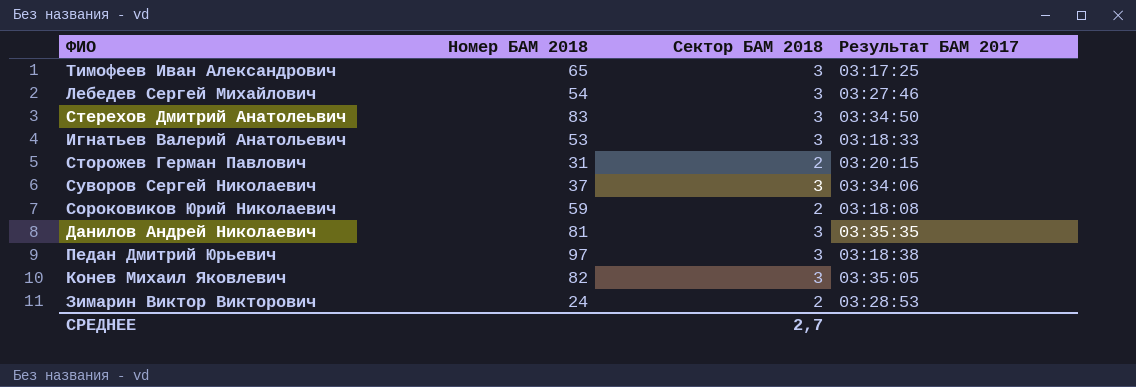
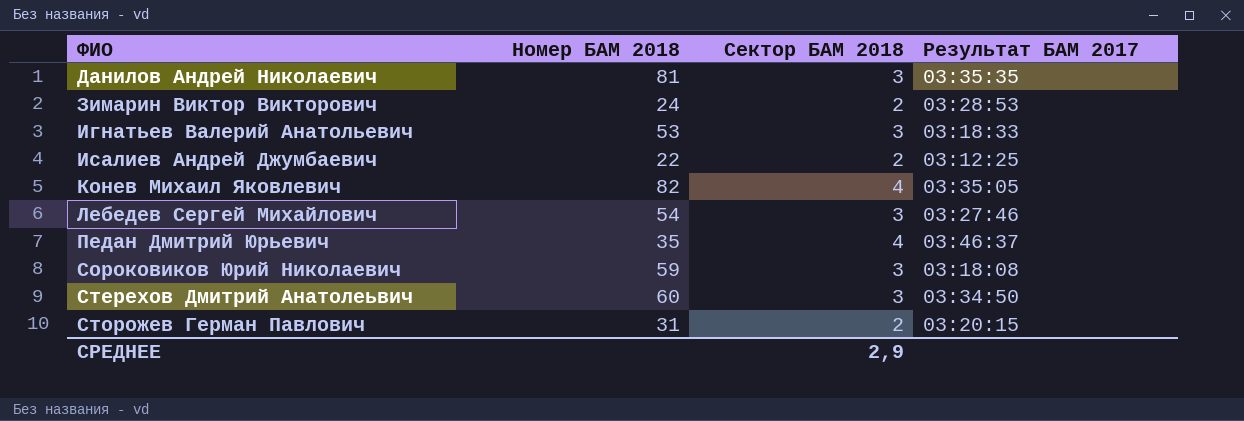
row order: none -> ФИО ascending
row Тимофеев Иван Александрович: 65 | 3 | 03:17:25 -> none
row Суворов Сергей Николаевич: 37 | 3 | 03:34:06 -> none
row Исалиев Андрей Джумбаевич: none -> 22 | 2 | 03:12:25
Конев Михаил Яковлевич | Сектор БАМ 2018: 3 -> 4
Педан Дмитрий Юрьевич | Номер БАМ 2018: 97 -> 35
Педан Дмитрий Юрьевич | Сектор БАМ 2018: 3 -> 4
Педан Дмитрий Юрьевич | Результат БАМ 2017: 03:18:38 -> 03:46:37
Сороковиков Юрий Николаевич | Сектор БАМ 2018: 2 -> 3
Стерехов Дмитрий Анатолеьвич | Номер БАМ 2018: 83 -> 60
СРЕДНЕЕ | Сектор БАМ 2018: 2,7 -> 2,9

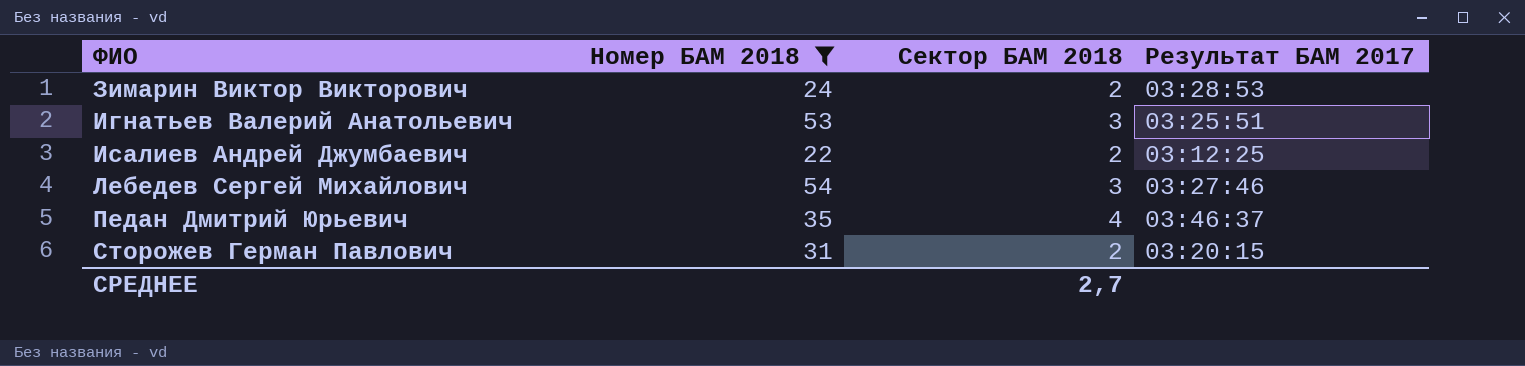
filter: none -> Номер БАМ 2018 <= 54
Игнатьев Валерий Анатольевич | Результат БАМ 2017: 03:18:33 -> 03:25:51
СРЕДНЕЕ | Сектор БАМ 2018: 2,9 -> 2,7

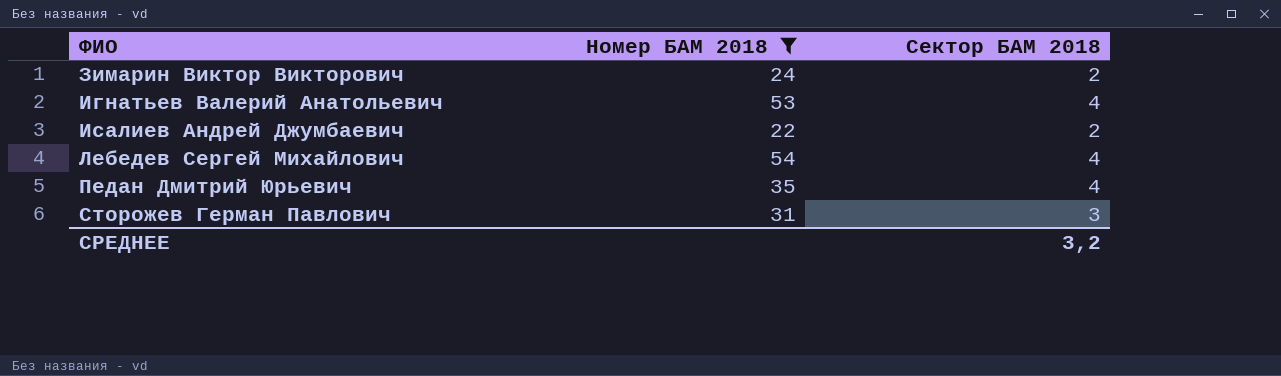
column Результат БАМ 2017 | position: 4 -> none
Игнатьев Валерий Анатольевич | Сектор БАМ 2018: 3 -> 4
Лебедев Сергей Михайлович | Сектор БАМ 2018: 3 -> 4
Сторожев Герман Павлович | Сектор БАМ 2018: 2 -> 3
СРЕДНЕЕ | Сектор БАМ 2018: 2,7 -> 3,2

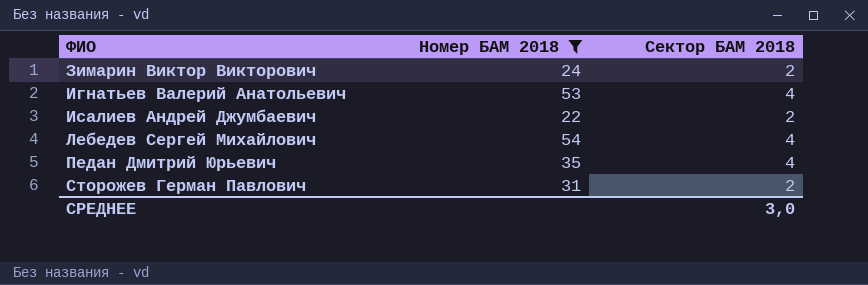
Сторожев Герман Павлович | Сектор БАМ 2018: 3 -> 2
СРЕДНЕЕ | Сектор БАМ 2018: 3,2 -> 3,0

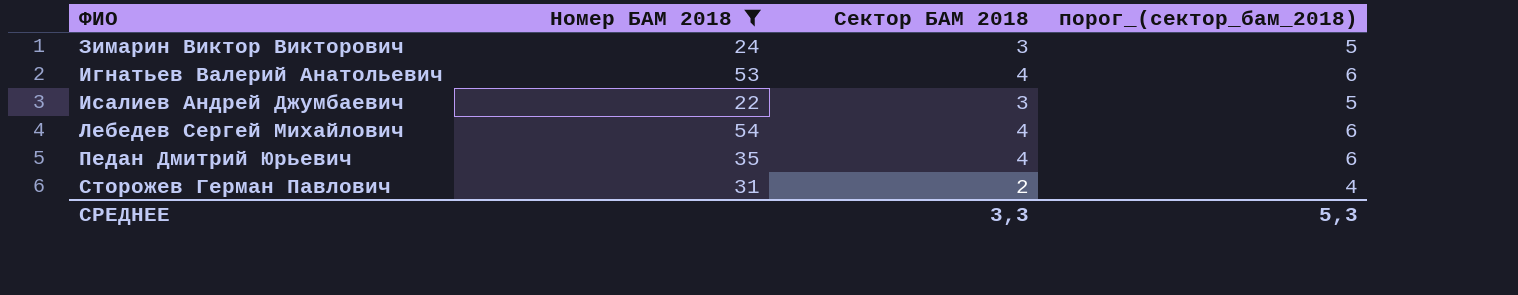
column порог_(сектор_бам_2018) | formula: none -> [Сектор БАМ 2018] + 2
Зимарин Виктор Викторович | Сектор БАМ 2018: 2 -> 3
Исалиев Андрей Джумбаевич | Сектор БАМ 2018: 2 -> 3
СРЕДНЕЕ | Сектор БАМ 2018: 3,0 -> 3,3

